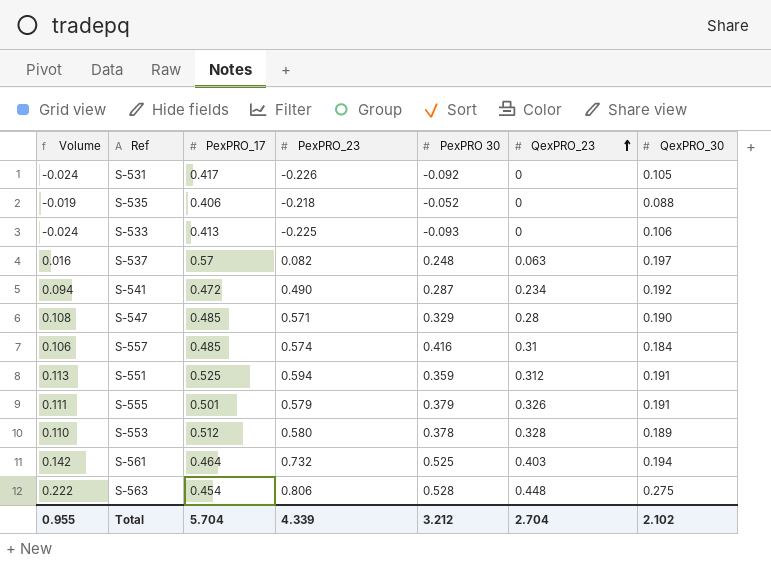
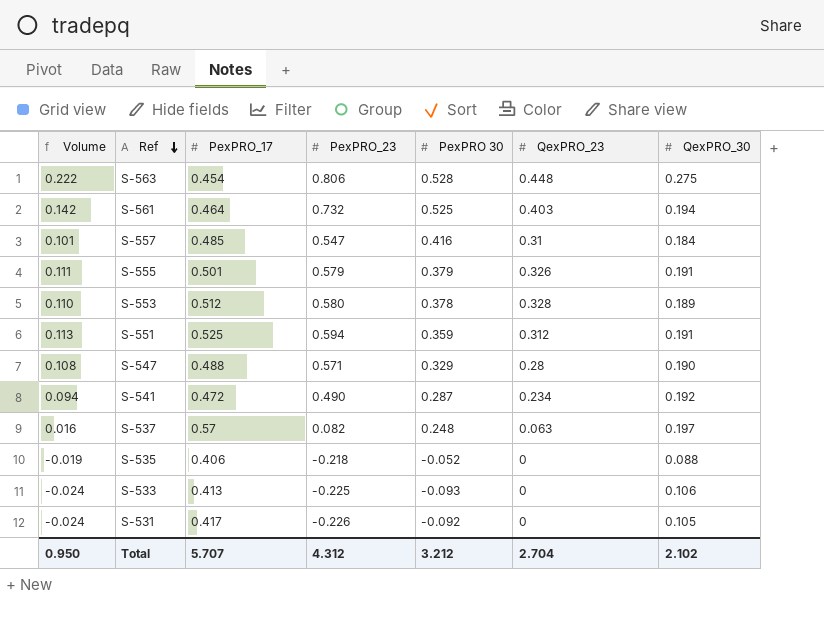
row order: QexPRO_23 ascending -> Ref descending
S-557 | Volume: 0.106 -> 0.101
S-557 | PexPRO_23: 0.574 -> 0.547
S-547 | PexPRO_17: 0.485 -> 0.488
Total | Volume: 0.955 -> 0.950
Total | PexPRO_17: 5.704 -> 5.707
Total | PexPRO_23: 4.339 -> 4.312

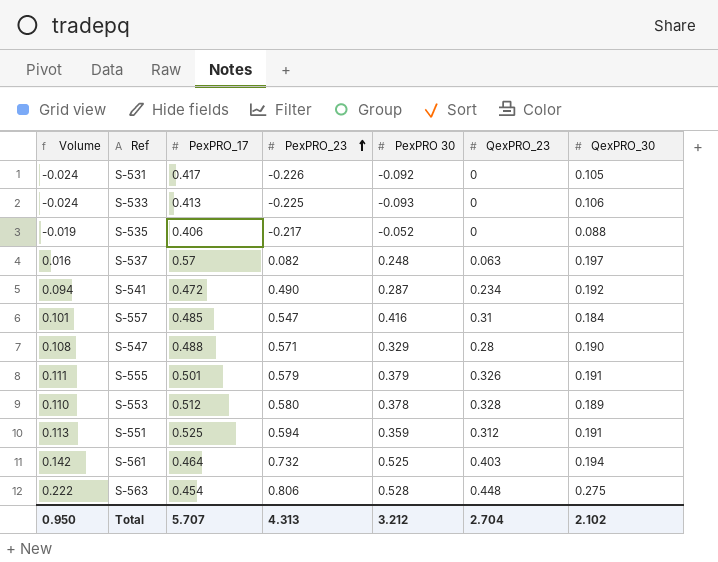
row order: Ref descending -> PexPRO_23 ascending
S-535 | PexPRO_23: -0.218 -> -0.217
Total | PexPRO_23: 4.312 -> 4.313

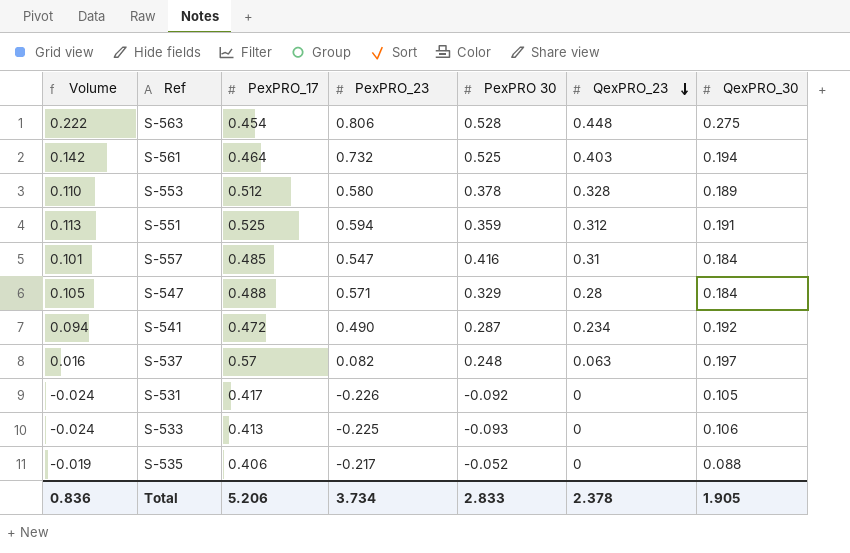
row order: PexPRO_23 ascending -> QexPRO_23 descending
row S-555: 0.111 | 0.501 | 0.579 | 0.379 | 0.326 | 0.191 -> none
S-547 | Volume: 0.108 -> 0.105
S-547 | QexPRO_30: 0.190 -> 0.184
Total | Volume: 0.950 -> 0.836
Total | PexPRO_17: 5.707 -> 5.206
Total | PexPRO_23: 4.313 -> 3.734
Total | PexPRO 30: 3.212 -> 2.833
Total | QexPRO_23: 2.704 -> 2.378
Total | QexPRO_30: 2.102 -> 1.905

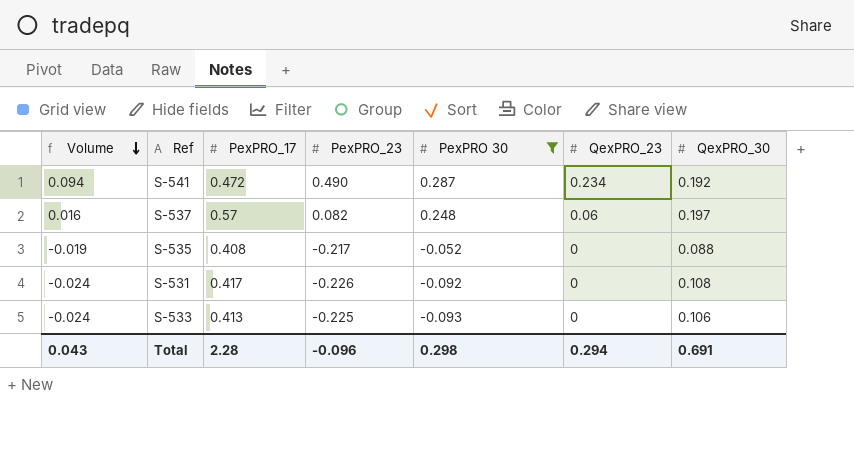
filter: none -> PexPRO 30 <= 0.287
row order: QexPRO_23 descending -> Volume descending
S-537 | QexPRO_23: 0.063 -> 0.06
S-535 | PexPRO_17: 0.406 -> 0.408
S-531 | QexPRO_30: 0.105 -> 0.108
Total | Volume: 0.836 -> 0.043
Total | PexPRO_17: 5.206 -> 2.28
Total | PexPRO_23: 3.734 -> -0.096
Total | PexPRO 30: 2.833 -> 0.298
Total | QexPRO_23: 2.378 -> 0.294
Total | QexPRO_30: 1.905 -> 0.691

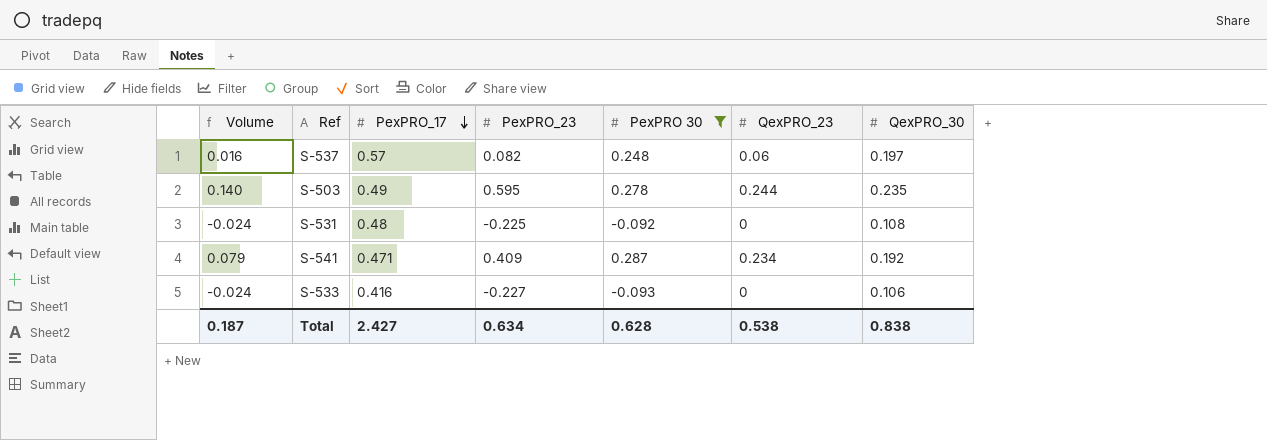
row order: Volume descending -> PexPRO_17 descending
row S-535: -0.019 | 0.408 | -0.217 | -0.052 | 0 | 0.088 -> none
row S-503: none -> 0.140 | 0.49 | 0.595 | 0.278 | 0.244 | 0.235
S-531 | PexPRO_17: 0.417 -> 0.48
S-531 | PexPRO_23: -0.226 -> -0.225
S-541 | Volume: 0.094 -> 0.079
S-541 | PexPRO_17: 0.472 -> 0.471
S-541 | PexPRO_23: 0.490 -> 0.409
S-533 | PexPRO_17: 0.413 -> 0.416
S-533 | PexPRO_23: -0.225 -> -0.227
Total | Volume: 0.043 -> 0.187
Total | PexPRO_17: 2.28 -> 2.427
Total | PexPRO_23: -0.096 -> 0.634
Total | PexPRO 30: 0.298 -> 0.628
Total | QexPRO_23: 0.294 -> 0.538
Total | QexPRO_30: 0.691 -> 0.838

